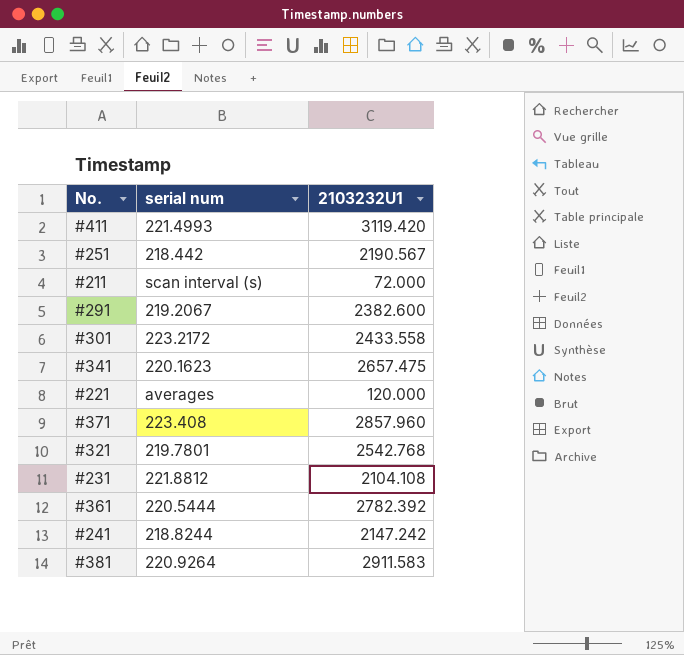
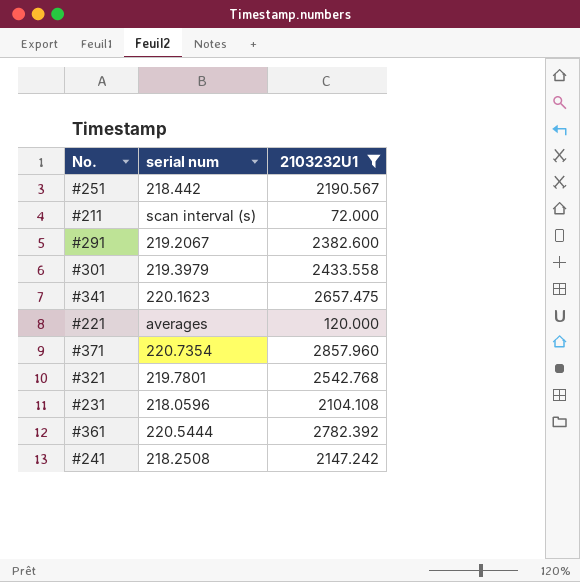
filter: none -> 2103232U1 <= 2857.960
#301 | serial num: 223.2172 -> 219.3979
#371 | serial num: 223.408 -> 220.7354
#231 | serial num: 221.8812 -> 218.0596
#241 | serial num: 218.8244 -> 218.2508

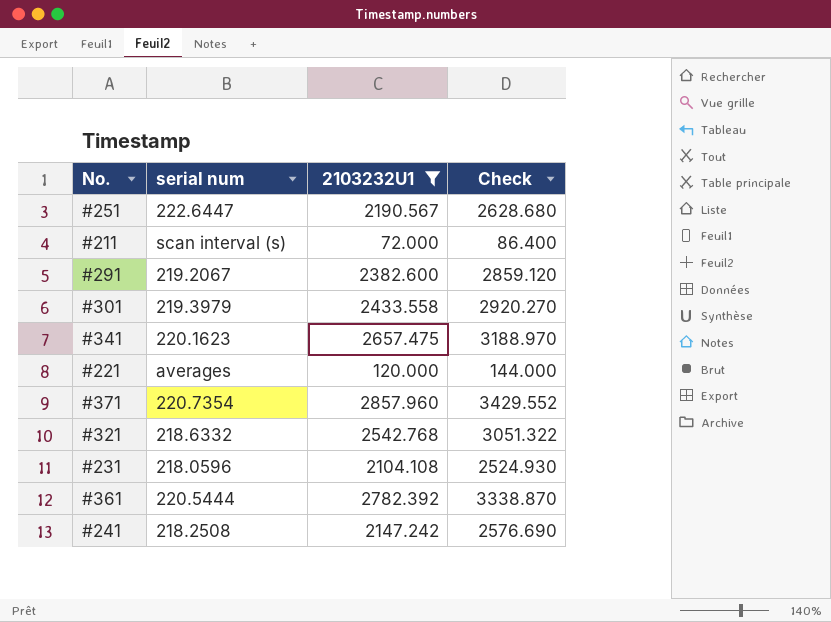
column Check | formula: none -> [2103232U1] * 1.2
#251 | serial num: 218.442 -> 222.6447
#321 | serial num: 219.7801 -> 218.6332

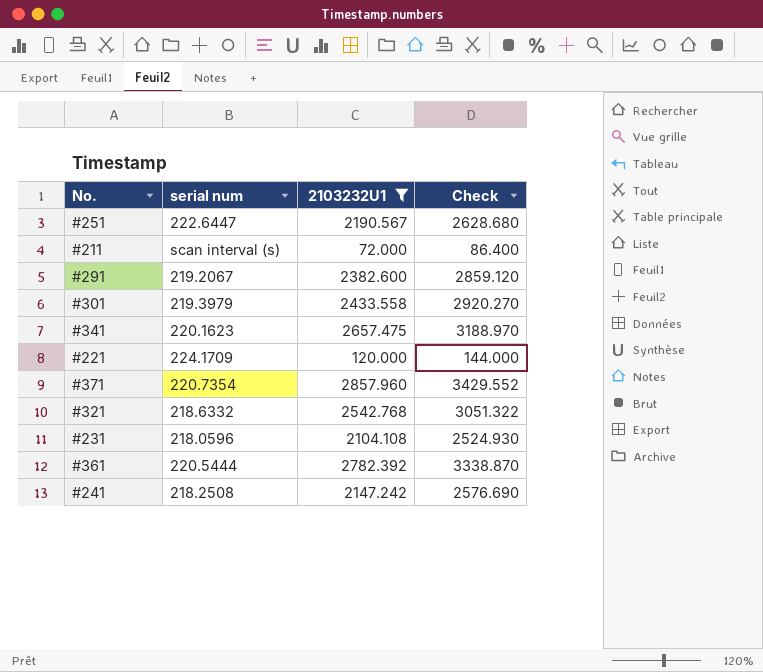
#221 | serial num: averages -> 224.1709

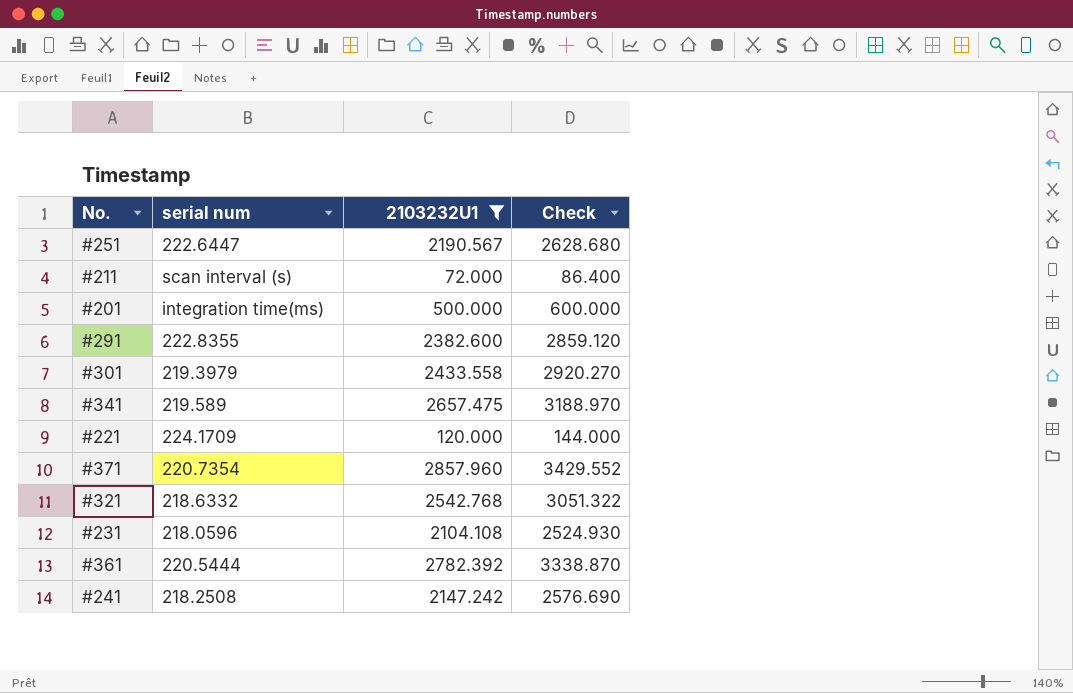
row #201: none -> integration time(ms) | 500.000 | 600.000
#291 | serial num: 219.2067 -> 222.8355
#341 | serial num: 220.1623 -> 219.589

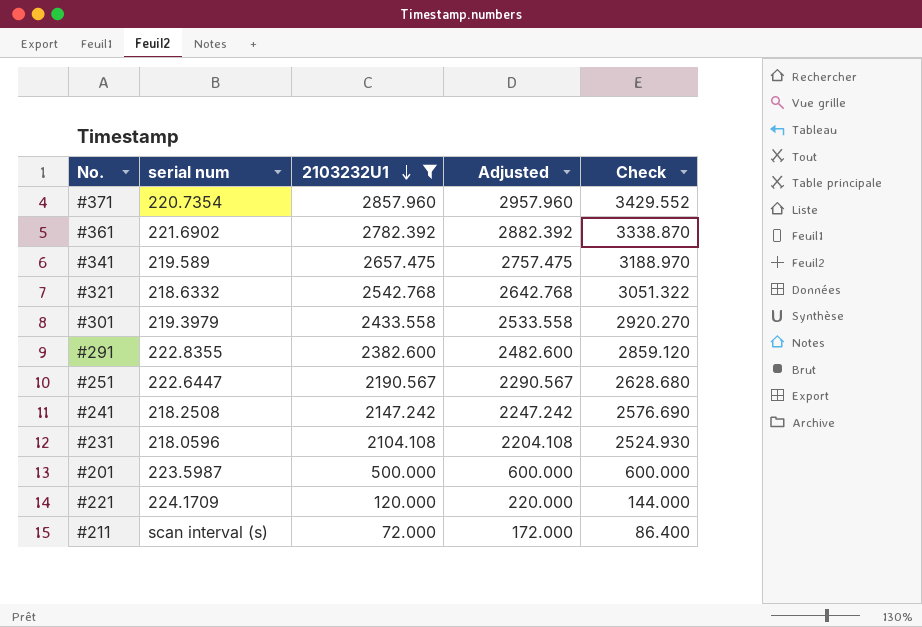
row order: none -> 2103232U1 descending
column Adjusted | formula: none -> [2103232U1] + 100
#361 | serial num: 220.5444 -> 221.6902
#201 | serial num: integration time(ms) -> 223.5987

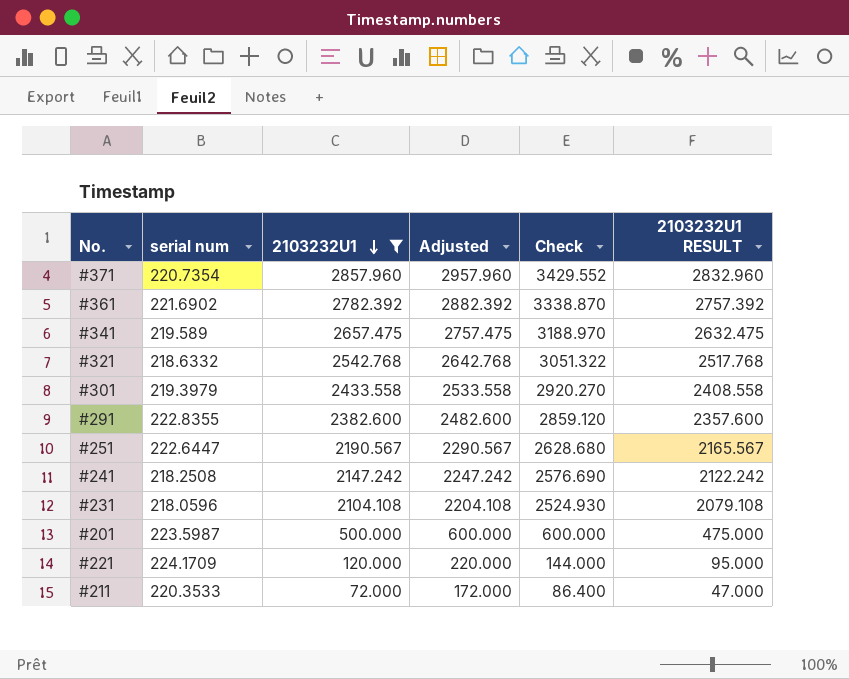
column 2103232U1 RESULT | formula: none -> [2103232U1] - 25
#211 | serial num: scan interval (s) -> 220.3533

